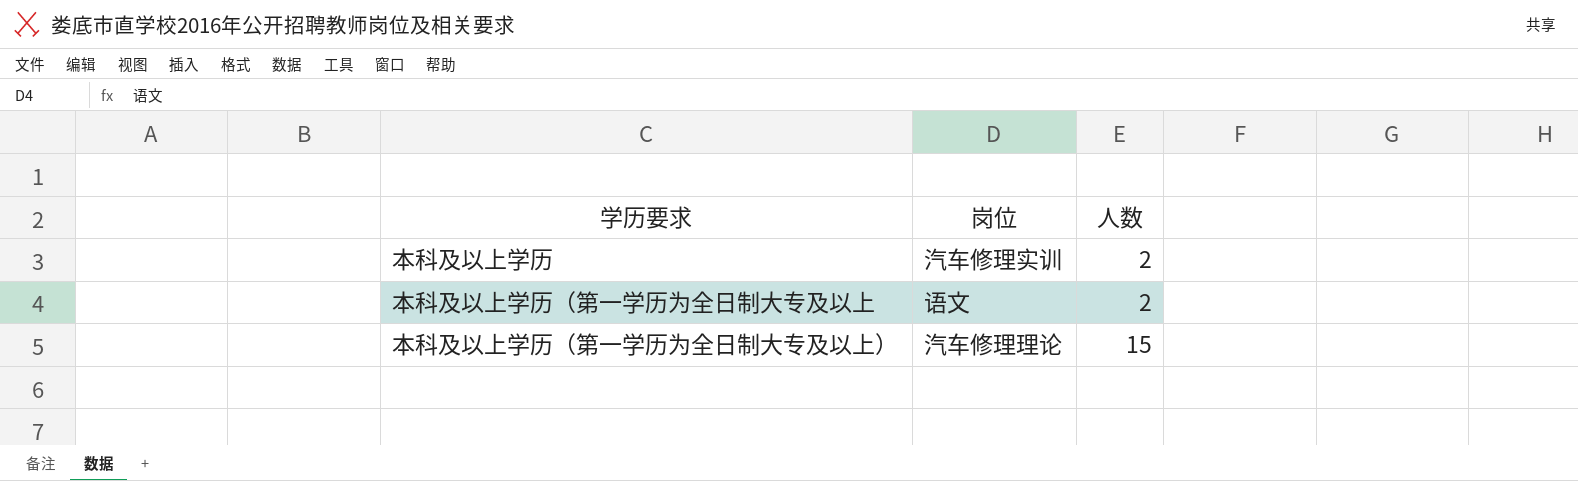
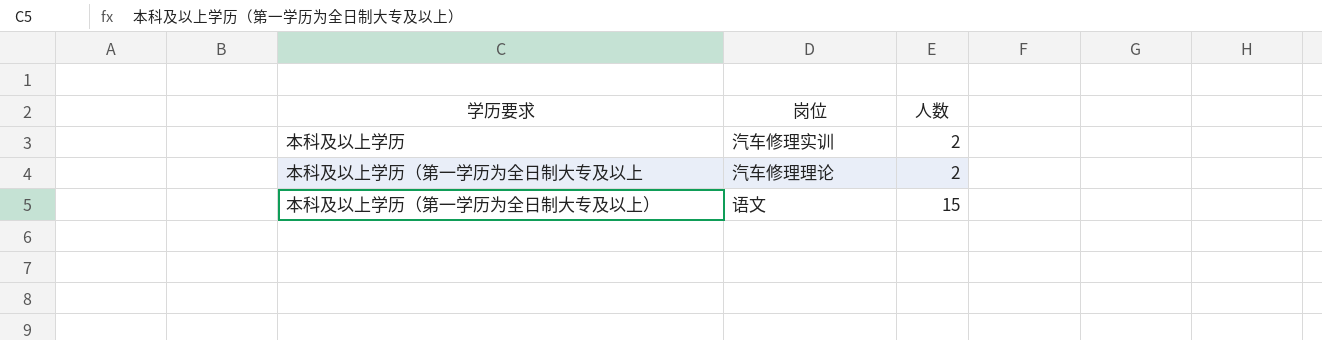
本科及以上学历（第一学历为全日制大专及以上 | 岗位: 语文 -> 汽车修理理论
本科及以上学历（第一学历为全日制大专及以上） | 岗位: 汽车修理理论 -> 语文

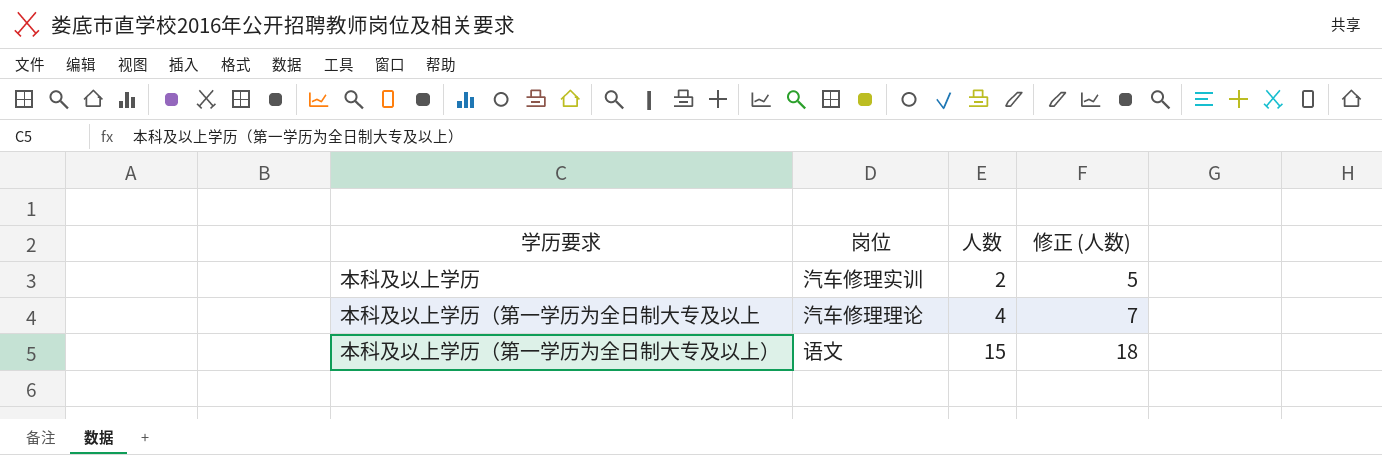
column 修正 (人数) | formula: none -> [人数] + 3
本科及以上学历（第一学历为全日制大专及以上 | 人数: 2 -> 4

